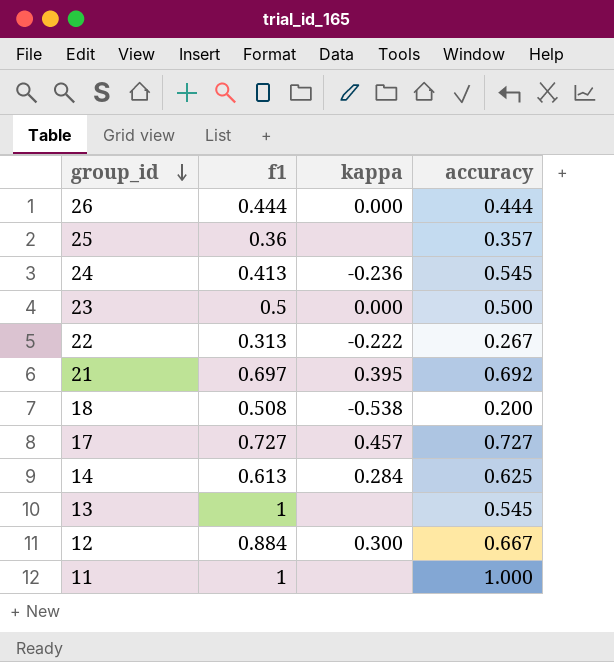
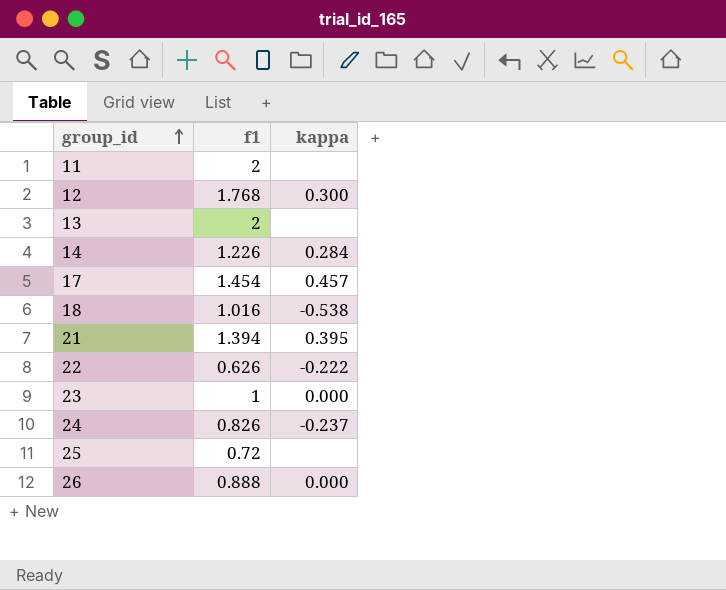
row order: group_id descending -> group_id ascending
column accuracy | position: 4 -> none
11 | f1: 1 -> 2
12 | f1: 0.884 -> 1.768
13 | f1: 1 -> 2
14 | f1: 0.613 -> 1.226
17 | f1: 0.727 -> 1.454
18 | f1: 0.508 -> 1.016
21 | f1: 0.697 -> 1.394
22 | f1: 0.313 -> 0.626
23 | f1: 0.5 -> 1
24 | f1: 0.413 -> 0.826
24 | kappa: -0.236 -> -0.237
25 | f1: 0.36 -> 0.72
26 | f1: 0.444 -> 0.888

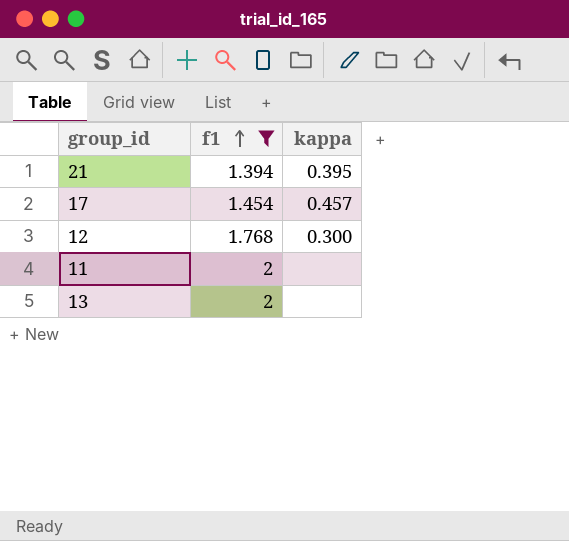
filter: none -> f1 >= 1.394
row order: group_id ascending -> f1 ascending

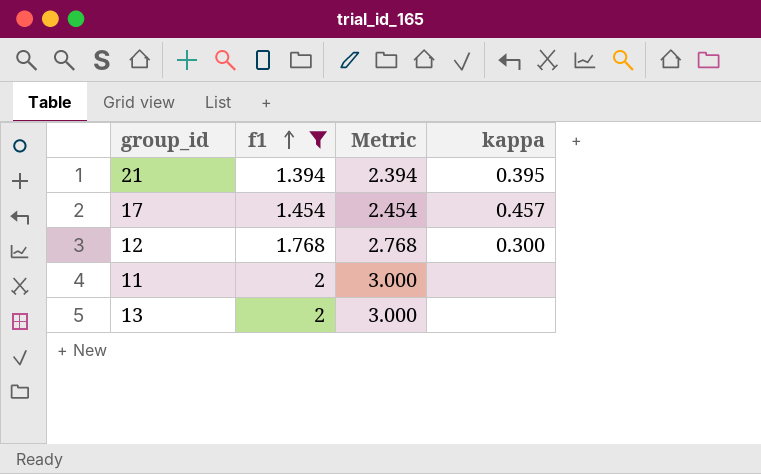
column Metric | formula: none -> [f1] + 1

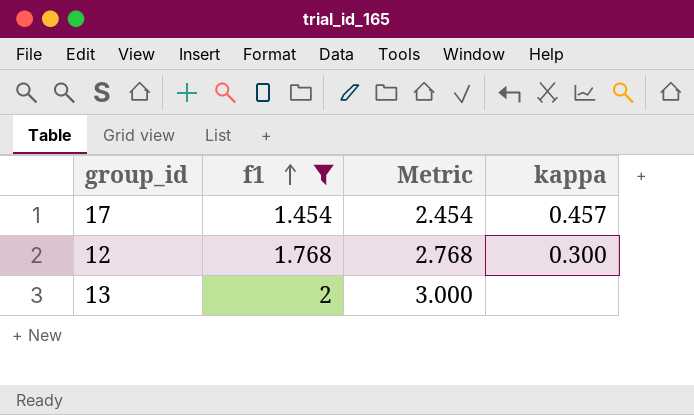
row 21: 1.394 | 2.394 | 0.395 -> none
row 11: 2 | 3.000 | none -> none

